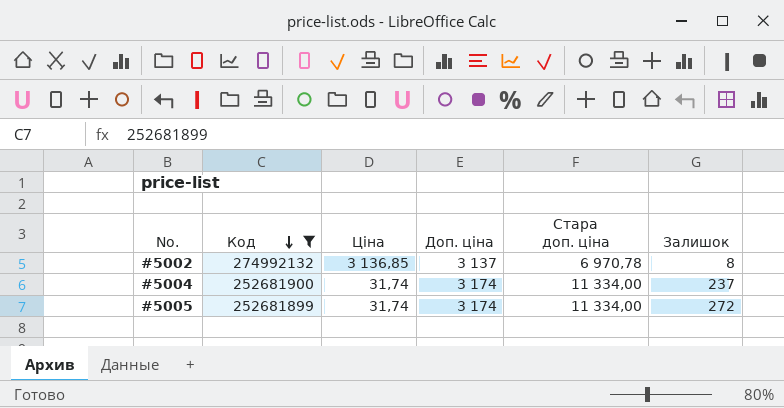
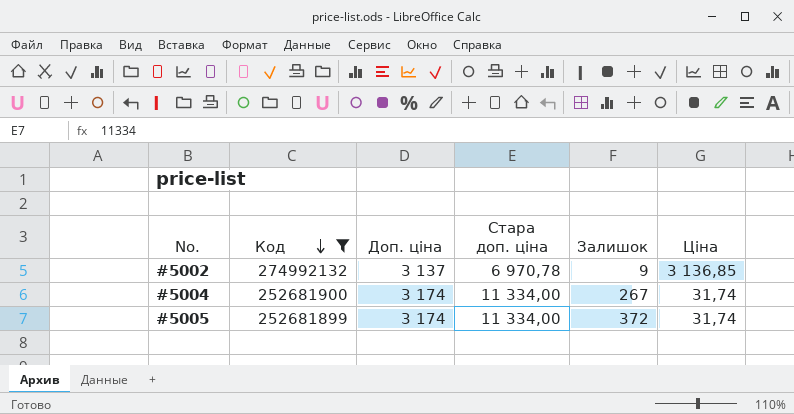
column Ціна | position: 3 -> 6
#5002 | Залишок: 8 -> 9
#5004 | Залишок: 237 -> 267
#5005 | Залишок: 272 -> 372

